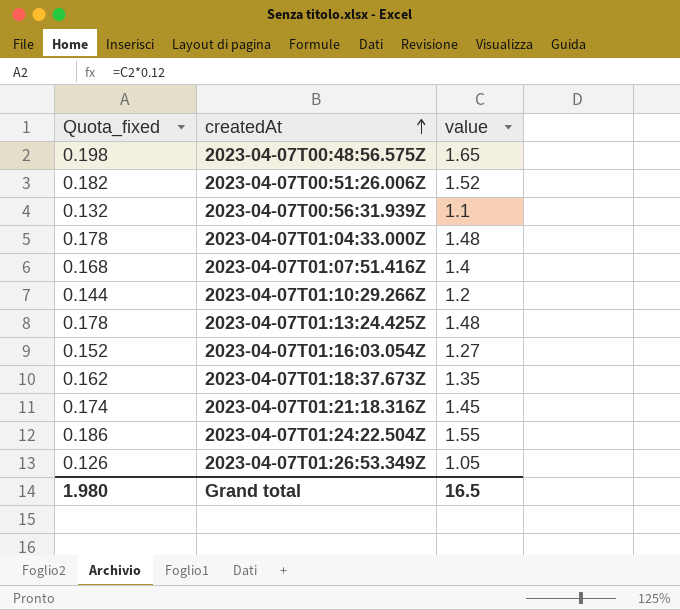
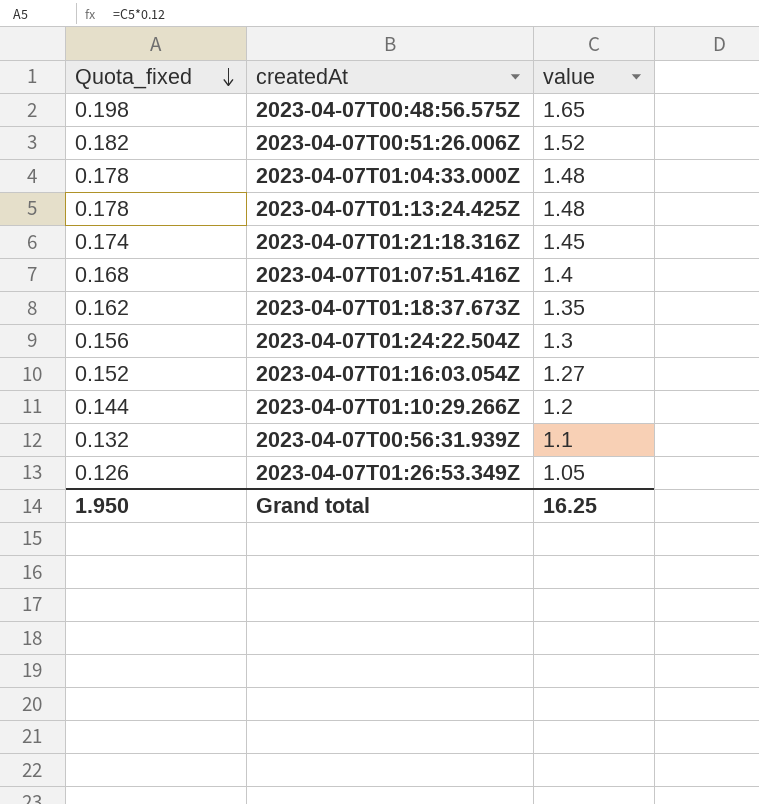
row order: createdAt ascending -> Quota_fixed descending
2023-04-07T01:24:22.504Z | Quota_fixed: 0.186 -> 0.156
2023-04-07T01:24:22.504Z | value: 1.55 -> 1.3
Grand total | Quota_fixed: 1.980 -> 1.950
Grand total | value: 16.5 -> 16.25

